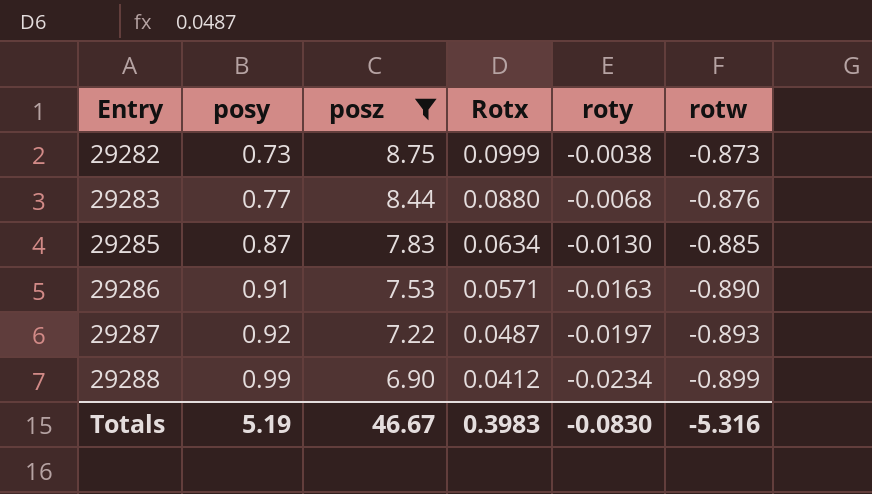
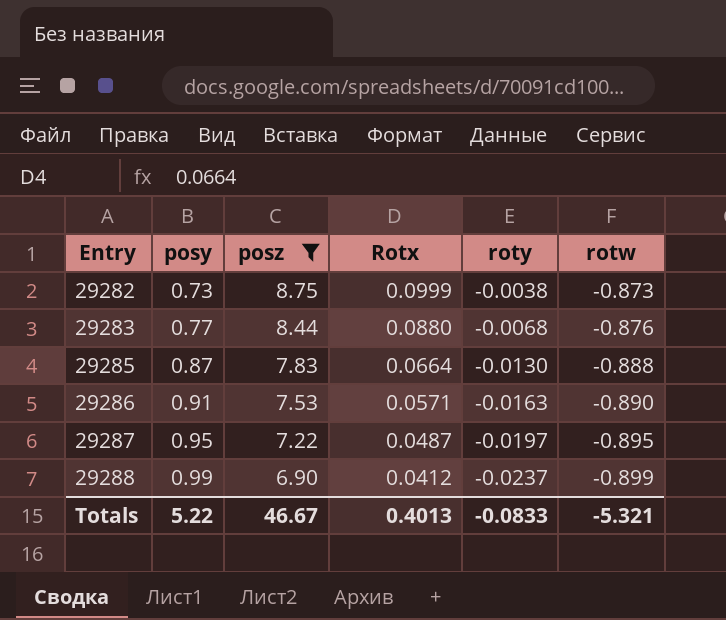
29285 | Rotx: 0.0634 -> 0.0664
29285 | rotw: -0.885 -> -0.888
29287 | posy: 0.92 -> 0.95
29287 | rotw: -0.893 -> -0.895
29288 | roty: -0.0234 -> -0.0237
Totals | posy: 5.19 -> 5.22
Totals | Rotx: 0.3983 -> 0.4013
Totals | roty: -0.0830 -> -0.0833
Totals | rotw: -5.316 -> -5.321

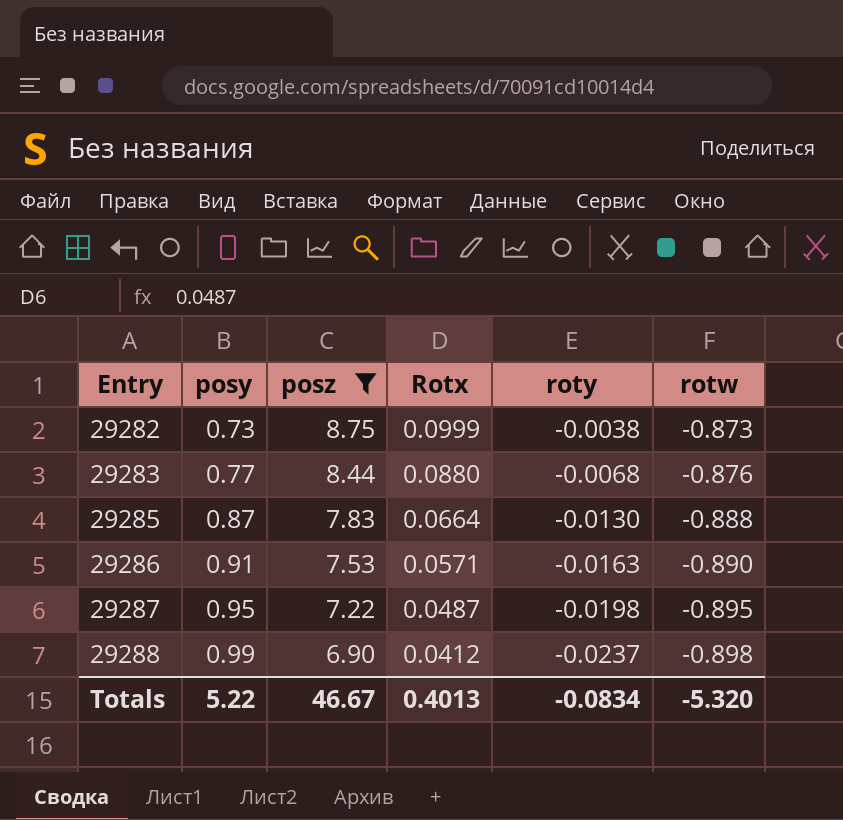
29287 | roty: -0.0197 -> -0.0198
29288 | rotw: -0.899 -> -0.898
Totals | roty: -0.0833 -> -0.0834
Totals | rotw: -5.321 -> -5.320

